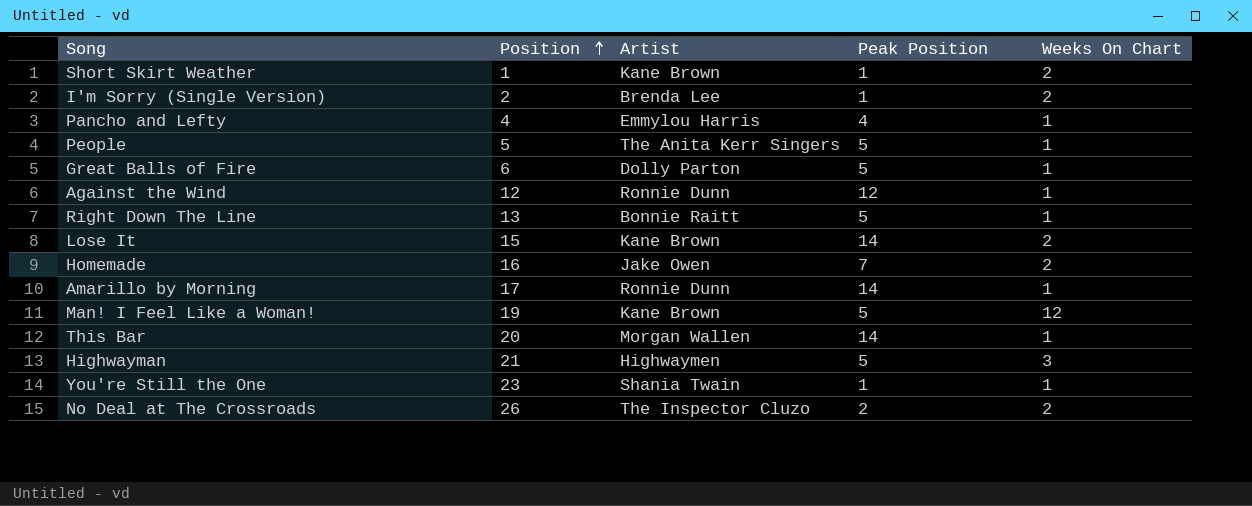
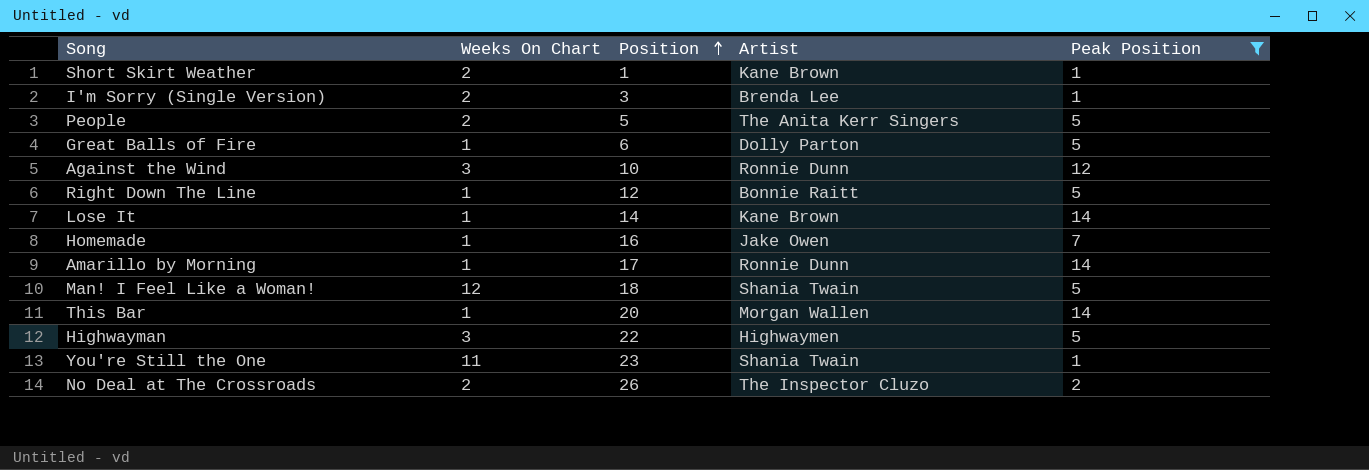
filter: none -> Peak Position != 4
column Weeks On Chart | position: 5 -> 2
I'm Sorry (Single Version) | Position: 2 -> 3
People | Weeks On Chart: 1 -> 2
Against the Wind | Weeks On Chart: 1 -> 3
Against the Wind | Position: 12 -> 10
Right Down The Line | Position: 13 -> 12
Lose It | Weeks On Chart: 2 -> 1
Lose It | Position: 15 -> 14
Homemade | Weeks On Chart: 2 -> 1
Man! I Feel Like a Woman! | Position: 19 -> 18
Man! I Feel Like a Woman! | Artist: Kane Brown -> Shania Twain
Highwayman | Position: 21 -> 22
You're Still the One | Weeks On Chart: 1 -> 11

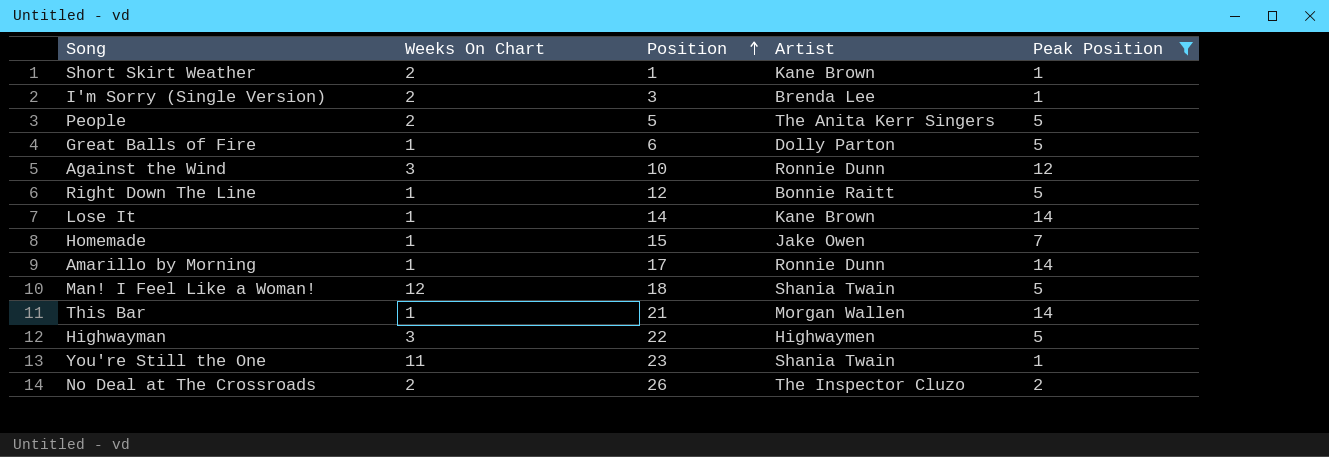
Homemade | Position: 16 -> 15
This Bar | Position: 20 -> 21

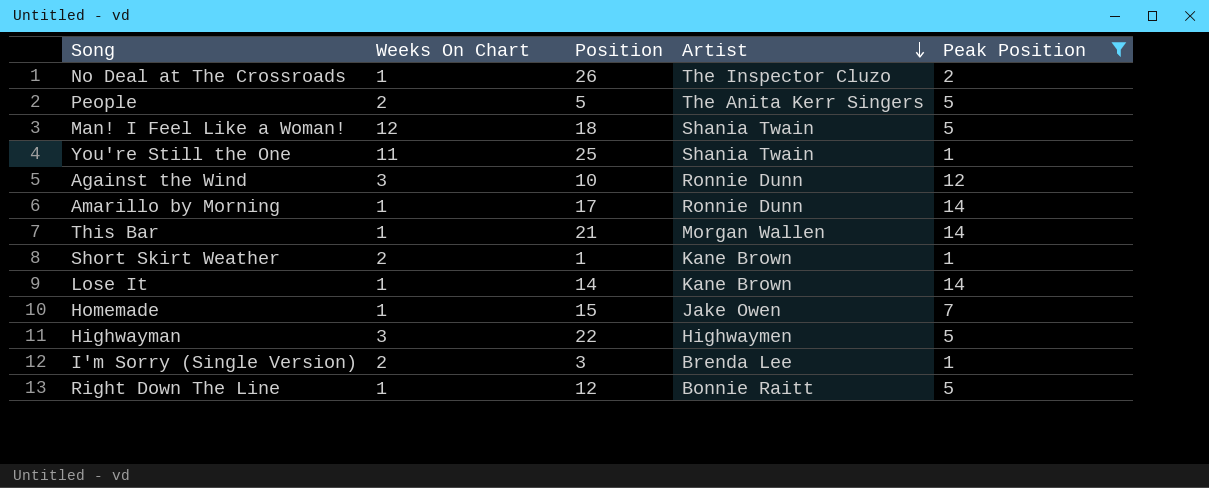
row order: Position ascending -> Artist descending
row Great Balls of Fire: 1 | 6 | Dolly Parton | 5 -> none
No Deal at The Crossroads | Weeks On Chart: 2 -> 1
You're Still the One | Position: 23 -> 25

